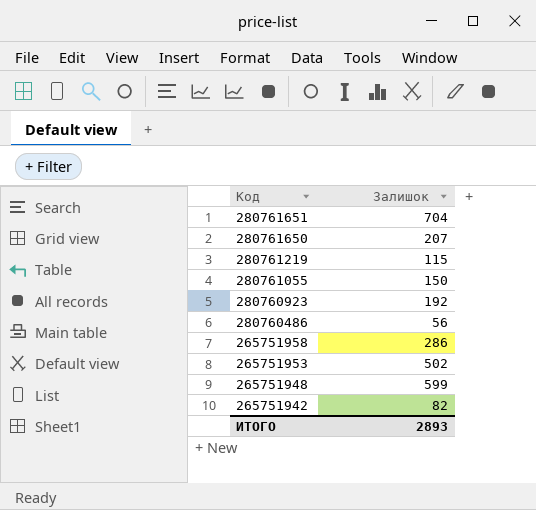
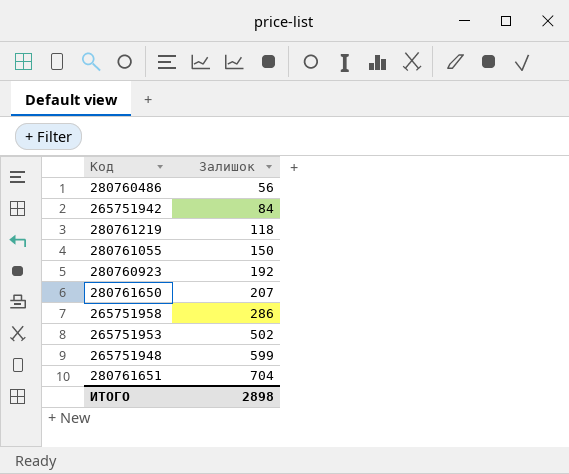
row order: Код descending -> Залишок ascending
265751942 | Залишок: 82 -> 84
280761219 | Залишок: 115 -> 118
ИТОГО | Залишок: 2893 -> 2898

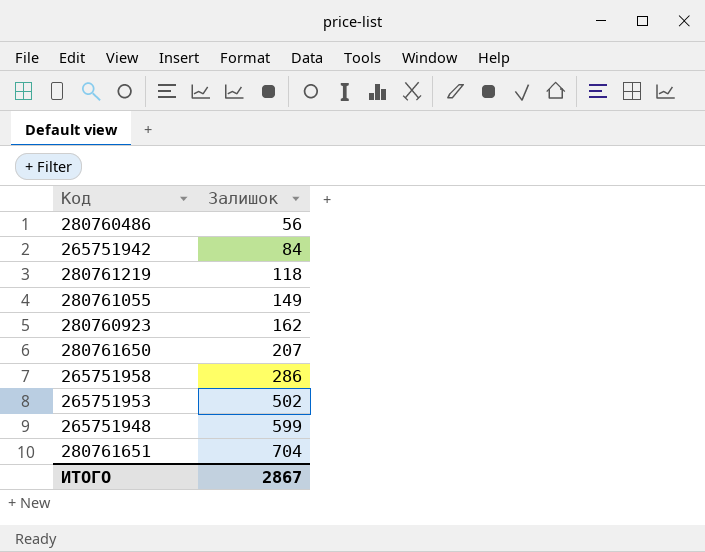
280761055 | Залишок: 150 -> 149
280760923 | Залишок: 192 -> 162
ИТОГО | Залишок: 2898 -> 2867

